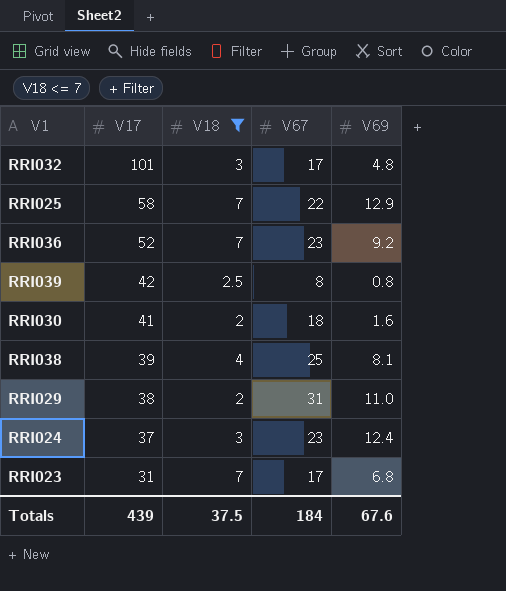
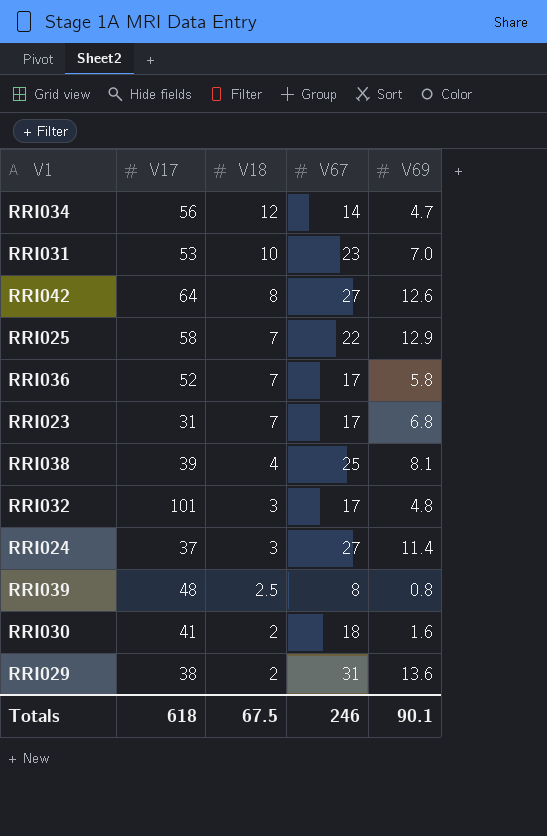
filter: V18 <= 7 -> none
row order: V17 descending -> V18 descending
RRI036 | V67: 23 -> 17
RRI036 | V69: 9.2 -> 5.8
RRI024 | V67: 23 -> 27
RRI024 | V69: 12.4 -> 11.4
RRI039 | V17: 42 -> 48
RRI029 | V69: 11.0 -> 13.6
Totals | V17: 439 -> 618
Totals | V18: 37.5 -> 67.5
Totals | V67: 184 -> 246
Totals | V69: 67.6 -> 90.1

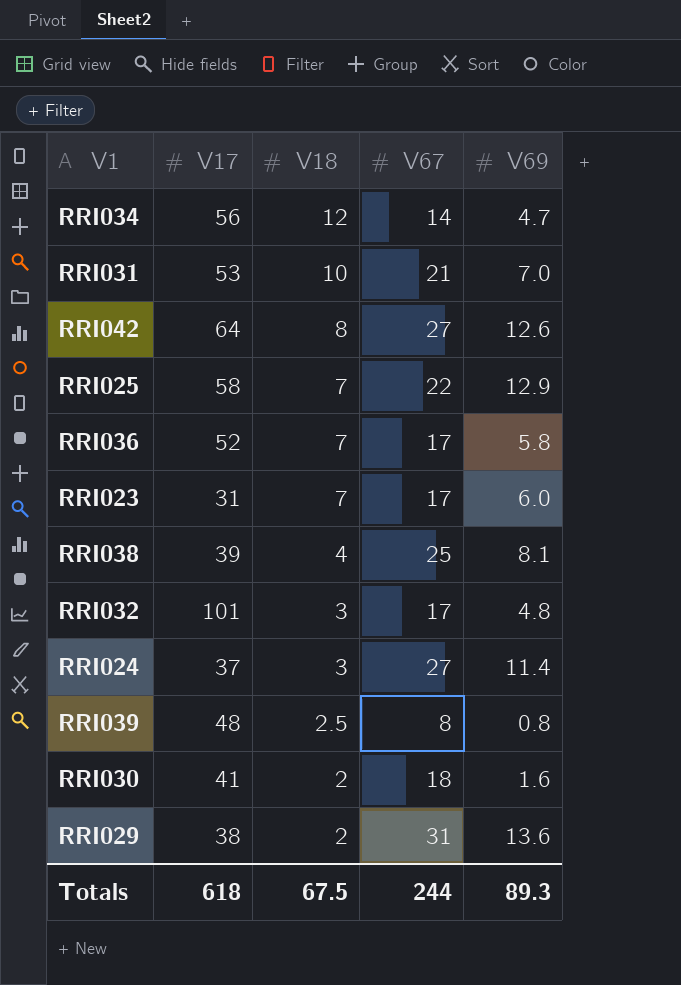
RRI031 | V67: 23 -> 21
RRI023 | V69: 6.8 -> 6.0
Totals | V67: 246 -> 244
Totals | V69: 90.1 -> 89.3

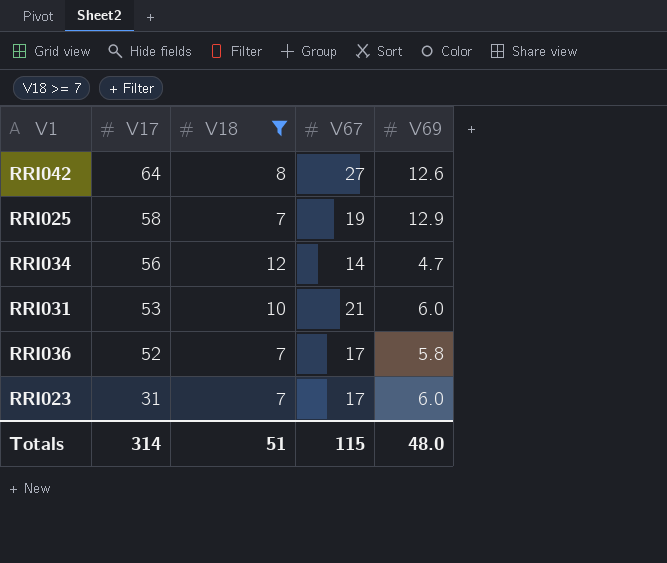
filter: none -> V18 >= 7
row order: V18 descending -> V17 descending
RRI025 | V67: 22 -> 19
RRI031 | V69: 7.0 -> 6.0
Totals | V17: 618 -> 314
Totals | V18: 67.5 -> 51
Totals | V67: 244 -> 115
Totals | V69: 89.3 -> 48.0

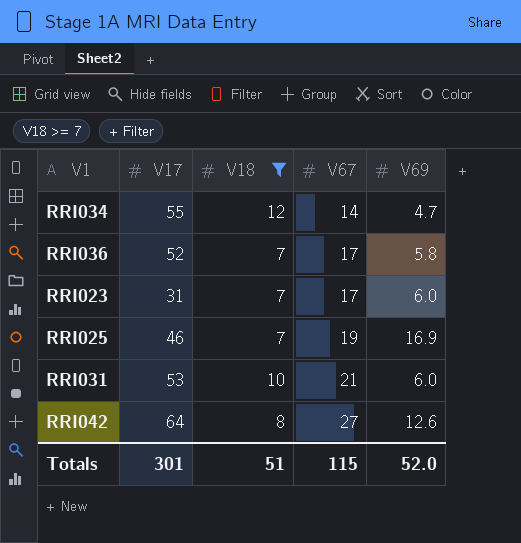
row order: V17 descending -> V67 ascending
RRI034 | V17: 56 -> 55
RRI025 | V17: 58 -> 46
RRI025 | V69: 12.9 -> 16.9
Totals | V17: 314 -> 301
Totals | V69: 48.0 -> 52.0

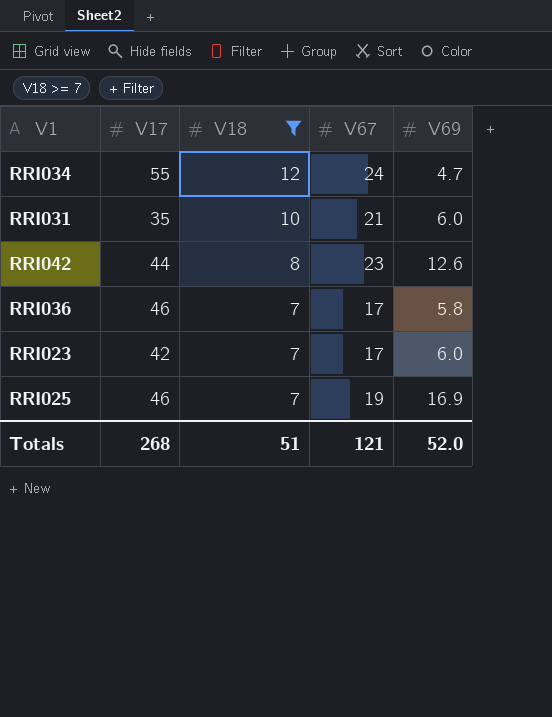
row order: V67 ascending -> V18 descending
RRI034 | V67: 14 -> 24
RRI031 | V17: 53 -> 35
RRI042 | V17: 64 -> 44
RRI042 | V67: 27 -> 23
RRI036 | V17: 52 -> 46
RRI023 | V17: 31 -> 42
Totals | V17: 301 -> 268
Totals | V67: 115 -> 121

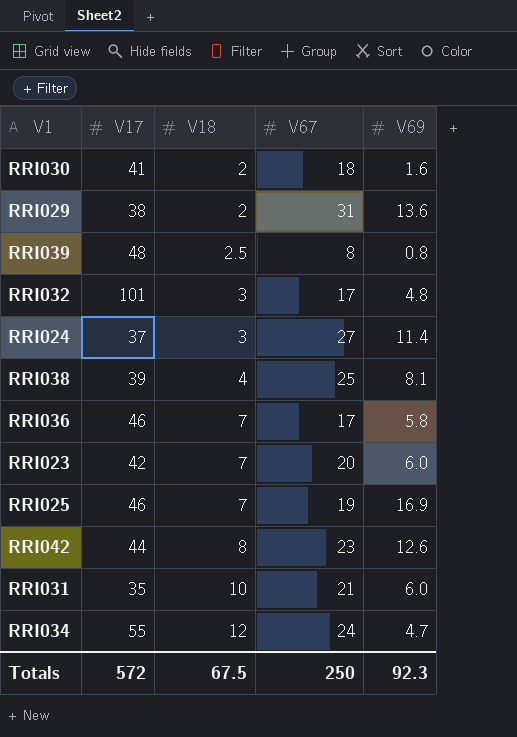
filter: V18 >= 7 -> none
row order: V18 descending -> V18 ascending
RRI023 | V67: 17 -> 20
Totals | V17: 268 -> 572
Totals | V18: 51 -> 67.5
Totals | V67: 121 -> 250
Totals | V69: 52.0 -> 92.3

